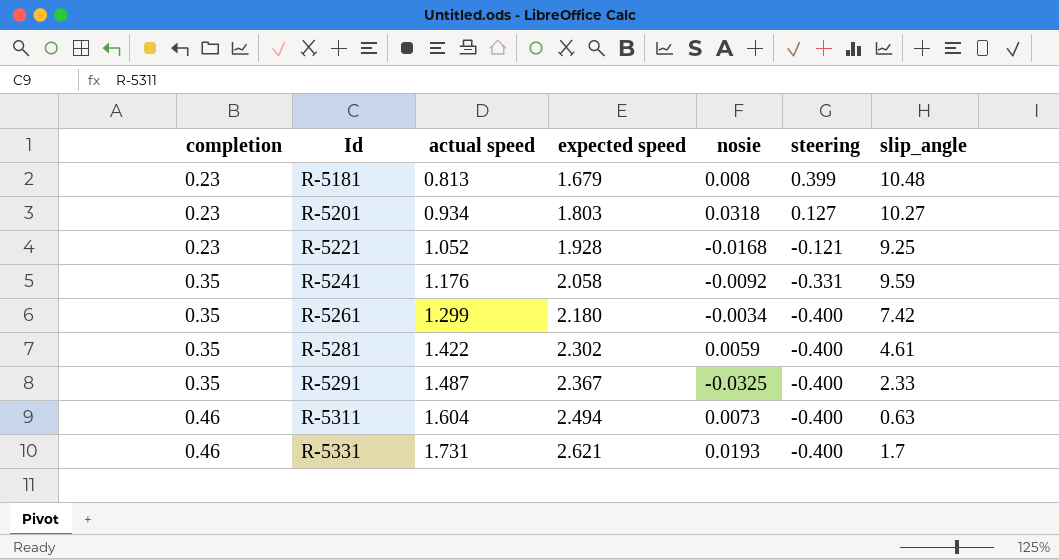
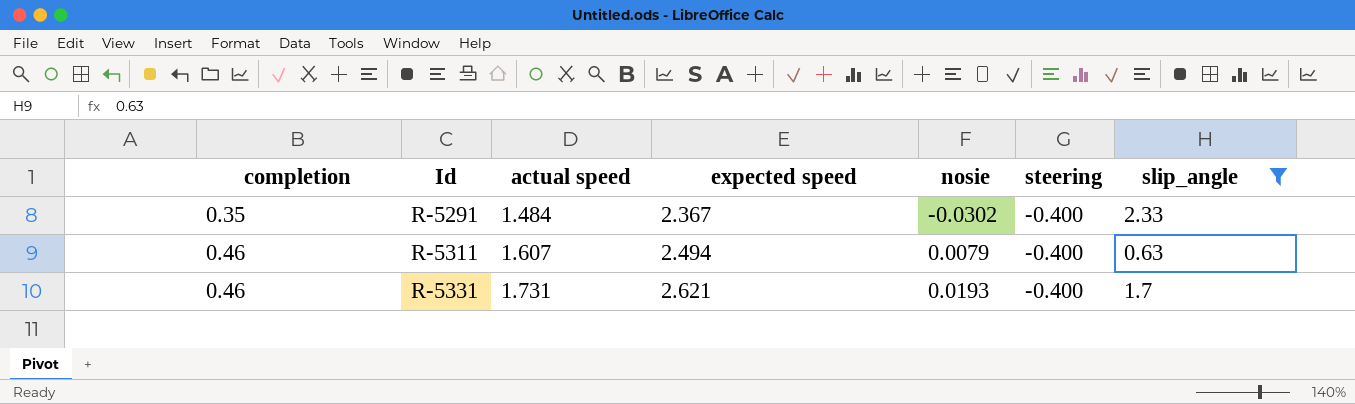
filter: none -> slip_angle <= 2.33
R-5291 | actual speed: 1.487 -> 1.484
R-5291 | nosie: -0.0325 -> -0.0302
R-5311 | actual speed: 1.604 -> 1.607
R-5311 | nosie: 0.0073 -> 0.0079

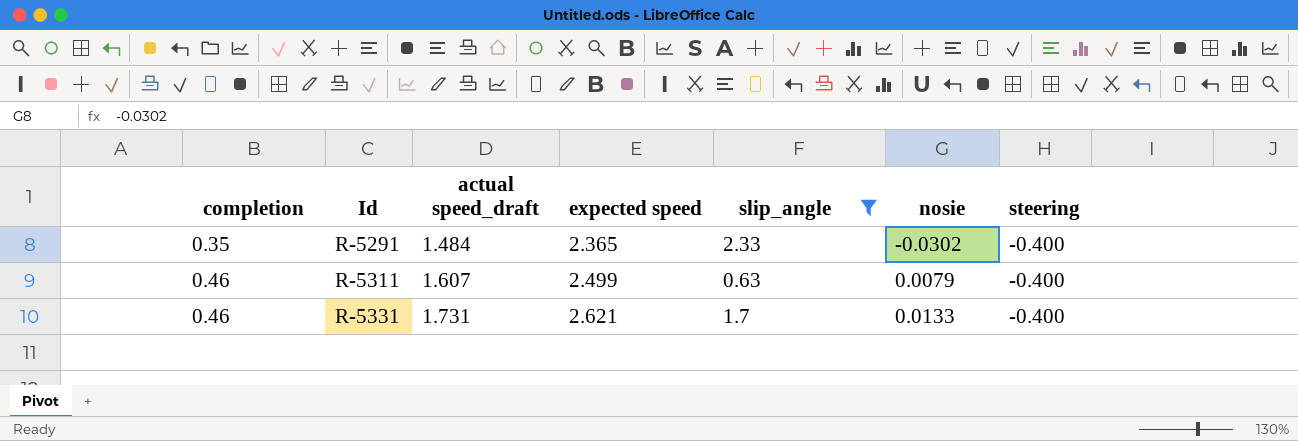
column name: actual speed -> actual speed_draft
column slip_angle | position: 7 -> 5
R-5291 | expected speed: 2.367 -> 2.365
R-5311 | expected speed: 2.494 -> 2.499
R-5331 | nosie: 0.0193 -> 0.0133

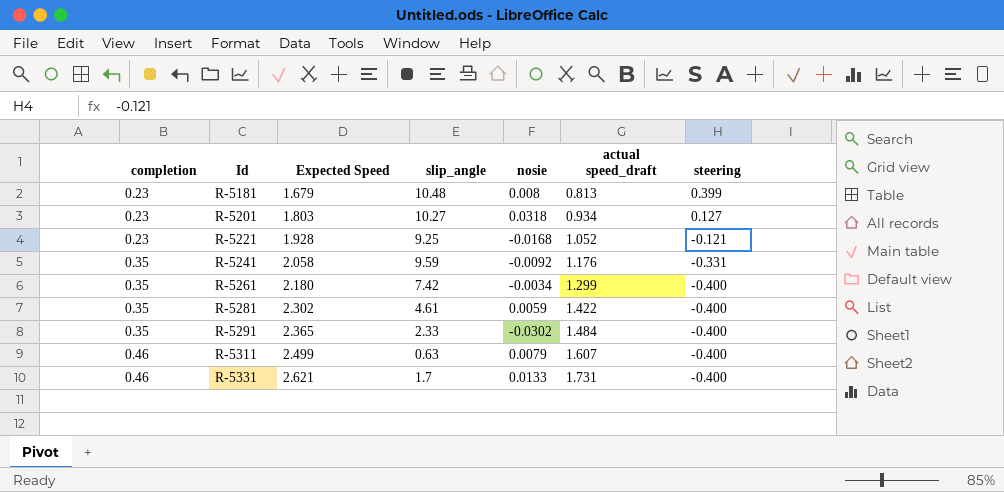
filter: slip_angle <= 2.33 -> none
column name: expected speed -> Expected Speed
column actual speed_draft | position: 3 -> 6

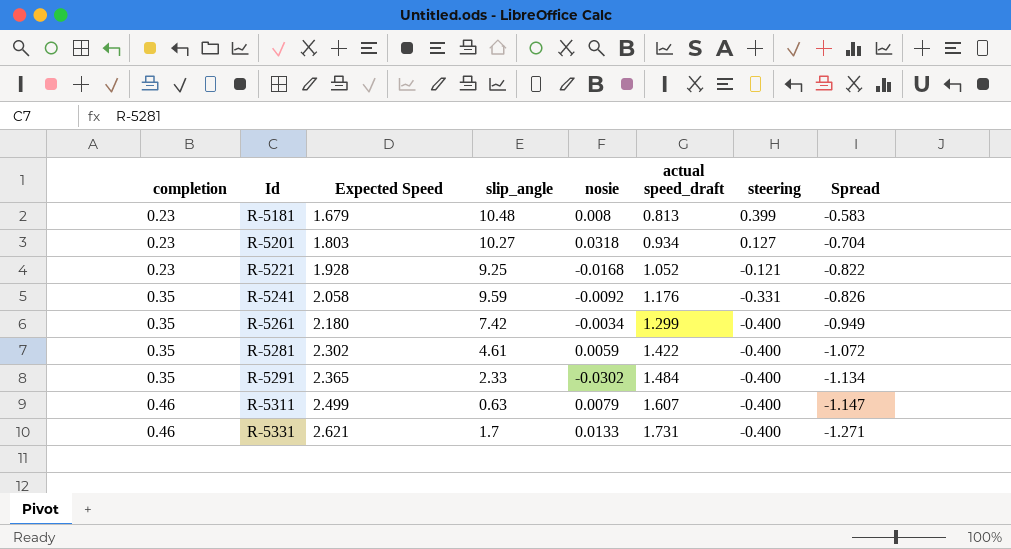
column Spread | formula: none -> [completion] - [actual speed_draft]

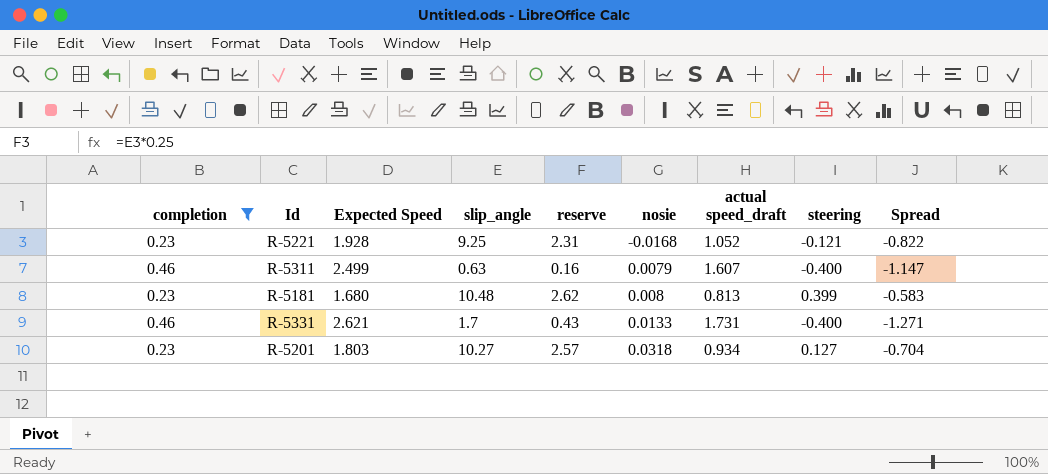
filter: none -> completion != 0.35
row order: completion ascending -> nosie ascending
column reserve | formula: none -> [slip_angle] * 0.25
R-5181 | Expected Speed: 1.679 -> 1.680

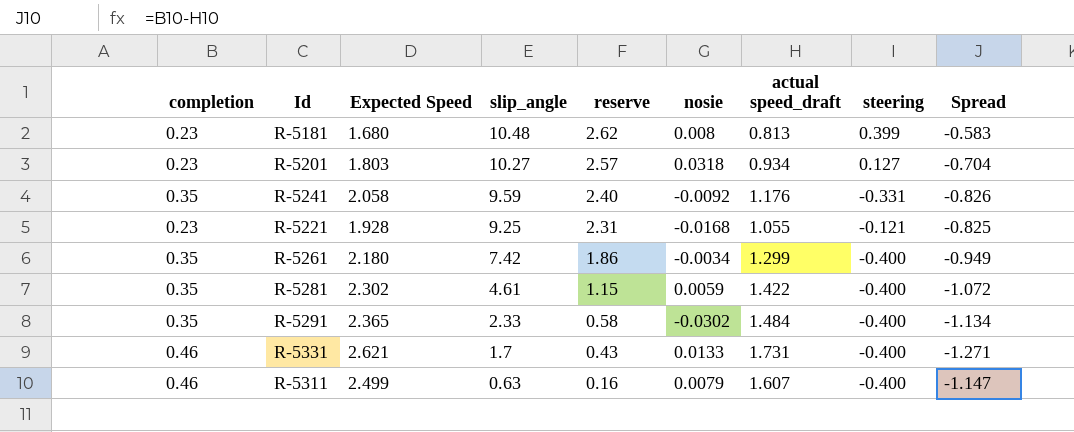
filter: completion != 0.35 -> none
row order: nosie ascending -> slip_angle descending
R-5221 | actual speed_draft: 1.052 -> 1.055
R-5221 | Spread: -0.822 -> -0.825

